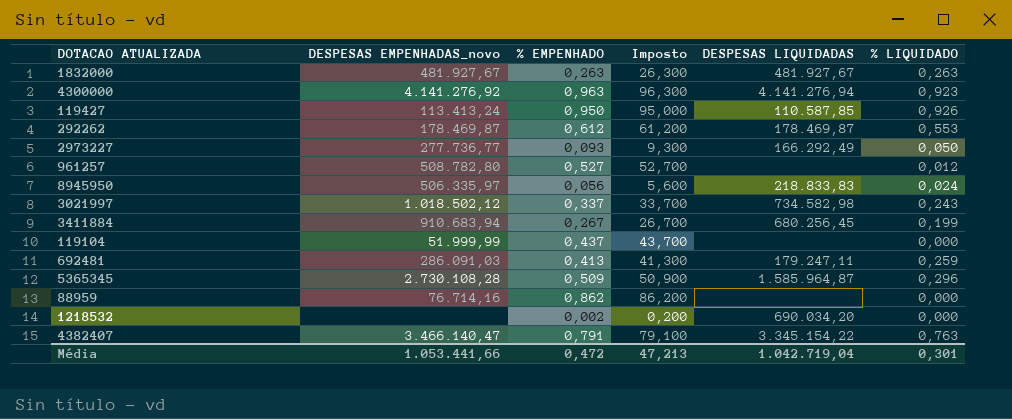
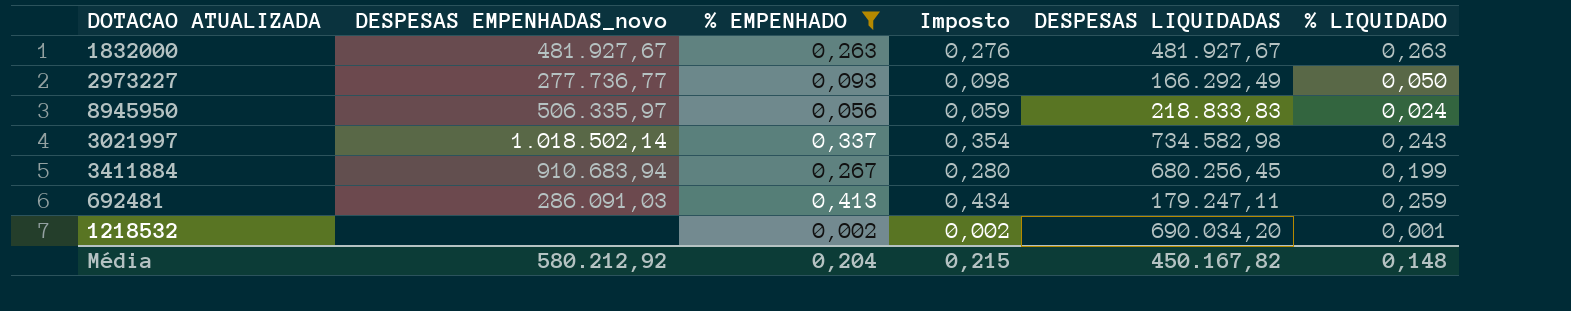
filter: none -> % EMPENHADO <= 0,413
column Imposto | formula: [% EMPENHADO] * 100 -> [% EMPENHADO] * 1,05
3021997 | DESPESAS EMPENHADAS_novo: 1.018.502,12 -> 1.018.502,14
1218532 | % LIQUIDADO: 0,000 -> 0,001
Média | DESPESAS EMPENHADAS_novo: 1.053.441,66 -> 580.212,92
Média | % EMPENHADO: 0,472 -> 0,204
Média | Imposto: 47,213 -> 0,215
Média | DESPESAS LIQUIDADAS: 1.042.719,04 -> 450.167,82
Média | % LIQUIDADO: 0,301 -> 0,148

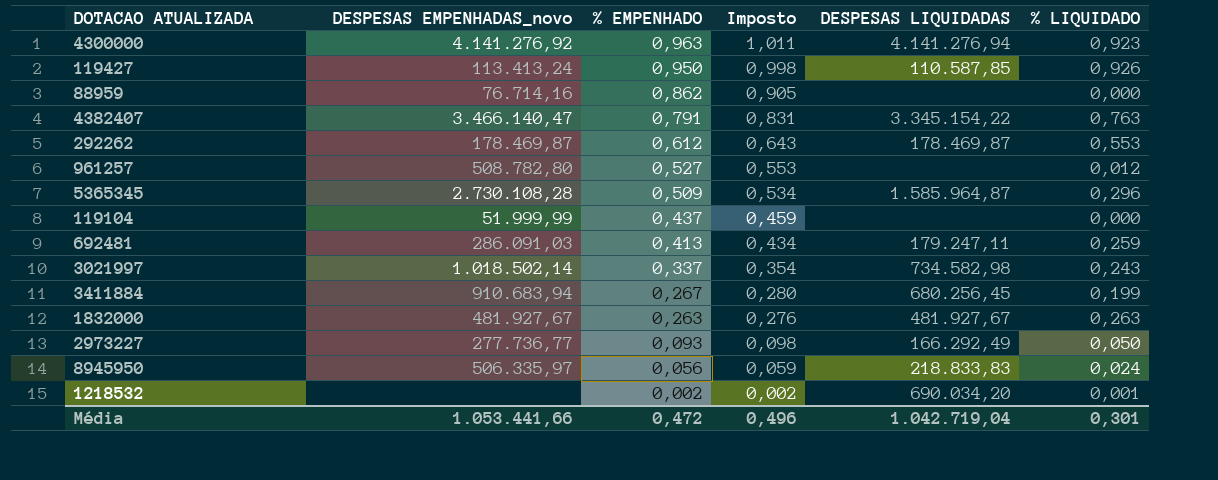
filter: % EMPENHADO <= 0,413 -> none
row order: none -> % EMPENHADO descending
Média | DESPESAS EMPENHADAS_novo: 580.212,92 -> 1.053.441,66
Média | % EMPENHADO: 0,204 -> 0,472
Média | Imposto: 0,215 -> 0,496
Média | DESPESAS LIQUIDADAS: 450.167,82 -> 1.042.719,04
Média | % LIQUIDADO: 0,148 -> 0,301

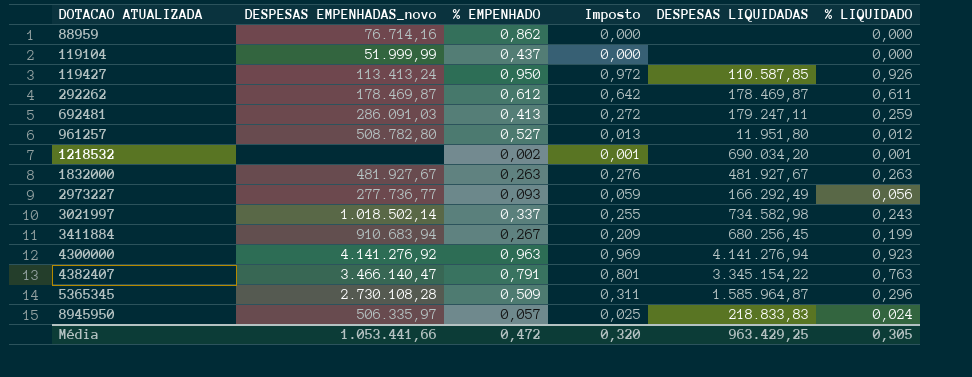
row order: % EMPENHADO descending -> DOTACAO ATUALIZADA ascending
column Imposto | formula: [% EMPENHADO] * 1,05 -> [% LIQUIDADO] * 1,05
292262 | % LIQUIDADO: 0,553 -> 0,611
961257 | DESPESAS LIQUIDADAS: none -> 11.951,80
2973227 | % LIQUIDADO: 0,050 -> 0,056
8945950 | % EMPENHADO: 0,056 -> 0,057
Média | Imposto: 0,496 -> 0,320
Média | DESPESAS LIQUIDADAS: 1.042.719,04 -> 963.429,25
Média | % LIQUIDADO: 0,301 -> 0,305

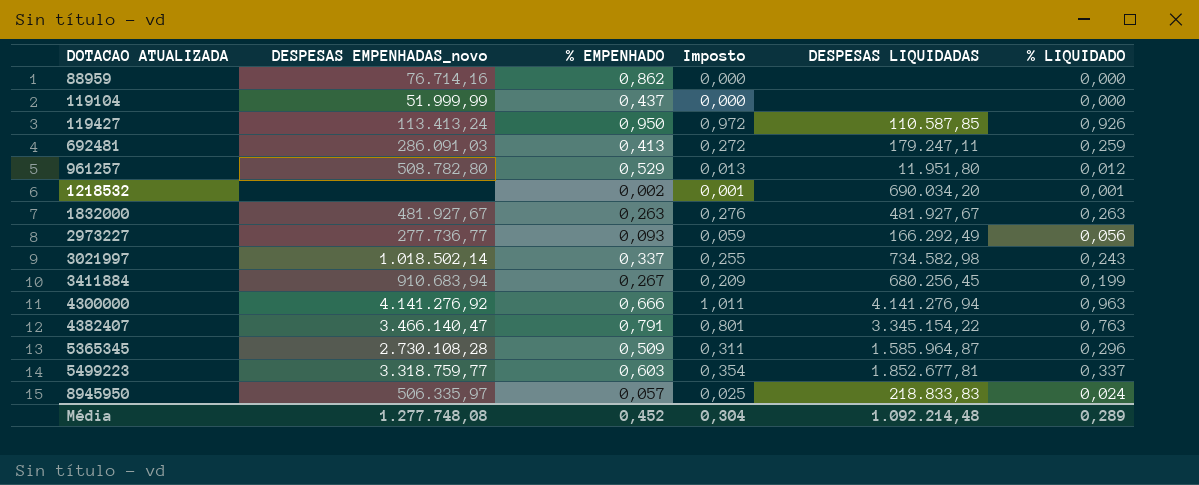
row 292262: 178.469,87 | 0,612 | 0,642 | 178.469,87 | 0,611 -> none
961257 | % EMPENHADO: 0,527 -> 0,529
4300000 | % EMPENHADO: 0,963 -> 0,666
4300000 | Imposto: 0,969 -> 1,011
4300000 | % LIQUIDADO: 0,923 -> 0,963
row 5499223: none -> 3.318.759,77 | 0,603 | 0,354 | 1.852.677,81 | 0,337
Média | DESPESAS EMPENHADAS_novo: 1.053.441,66 -> 1.277.748,08
Média | % EMPENHADO: 0,472 -> 0,452
Média | Imposto: 0,320 -> 0,304
Média | DESPESAS LIQUIDADAS: 963.429,25 -> 1.092.214,48
Média | % LIQUIDADO: 0,305 -> 0,289

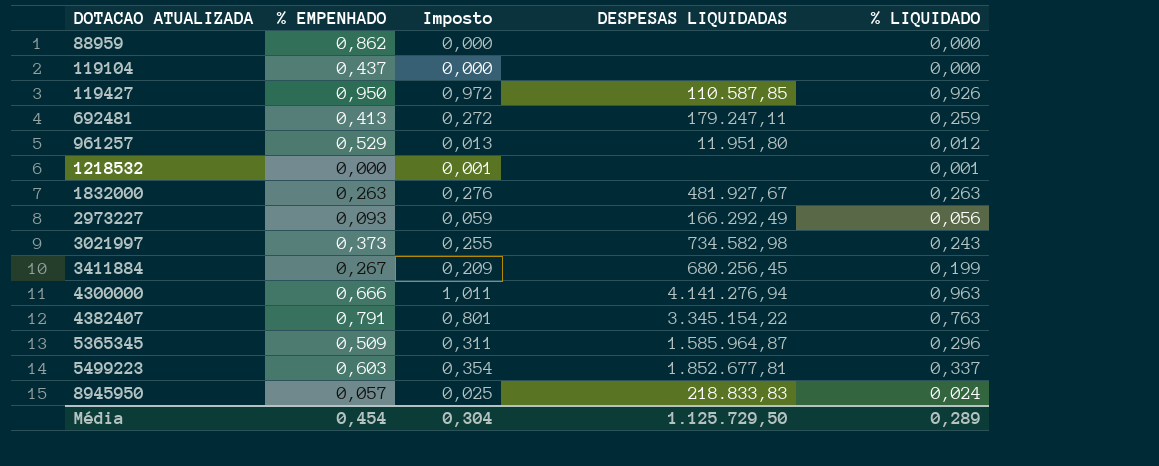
column DESPESAS EMPENHADAS_novo | position: 2 -> none
1218532 | % EMPENHADO: 0,002 -> 0,000
1218532 | DESPESAS LIQUIDADAS: 690.034,20 -> none
3021997 | % EMPENHADO: 0,337 -> 0,373
Média | % EMPENHADO: 0,452 -> 0,454
Média | DESPESAS LIQUIDADAS: 1.092.214,48 -> 1.125.729,50

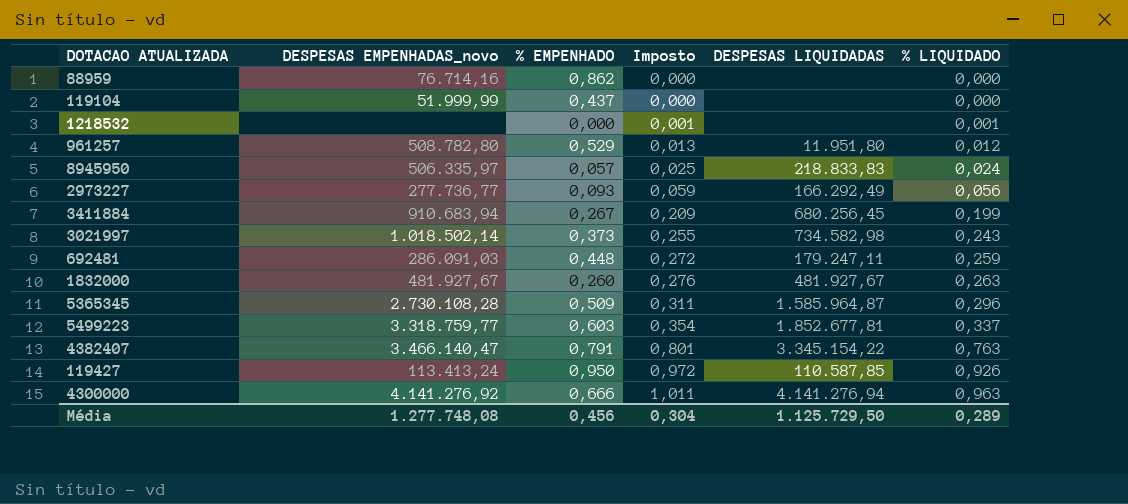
row order: DOTACAO ATUALIZADA ascending -> Imposto ascending
column DESPESAS EMPENHADAS_novo | position: none -> 2
692481 | % EMPENHADO: 0,413 -> 0,448
1832000 | % EMPENHADO: 0,263 -> 0,260
Média | % EMPENHADO: 0,454 -> 0,456

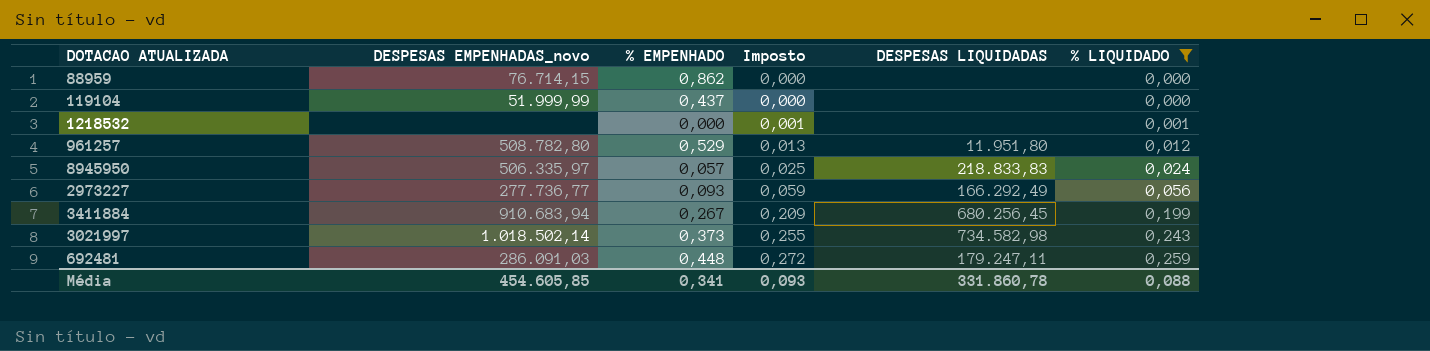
filter: none -> % LIQUIDADO <= 0,259
88959 | DESPESAS EMPENHADAS_novo: 76.714,16 -> 76.714,15
Média | DESPESAS EMPENHADAS_novo: 1.277.748,08 -> 454.605,85
Média | % EMPENHADO: 0,456 -> 0,341
Média | Imposto: 0,304 -> 0,093
Média | DESPESAS LIQUIDADAS: 1.125.729,50 -> 331.860,78
Média | % LIQUIDADO: 0,289 -> 0,088

